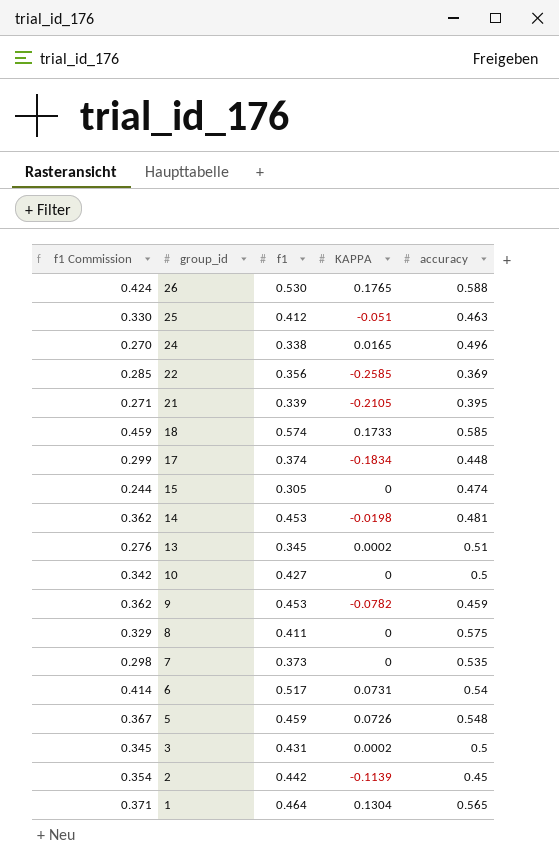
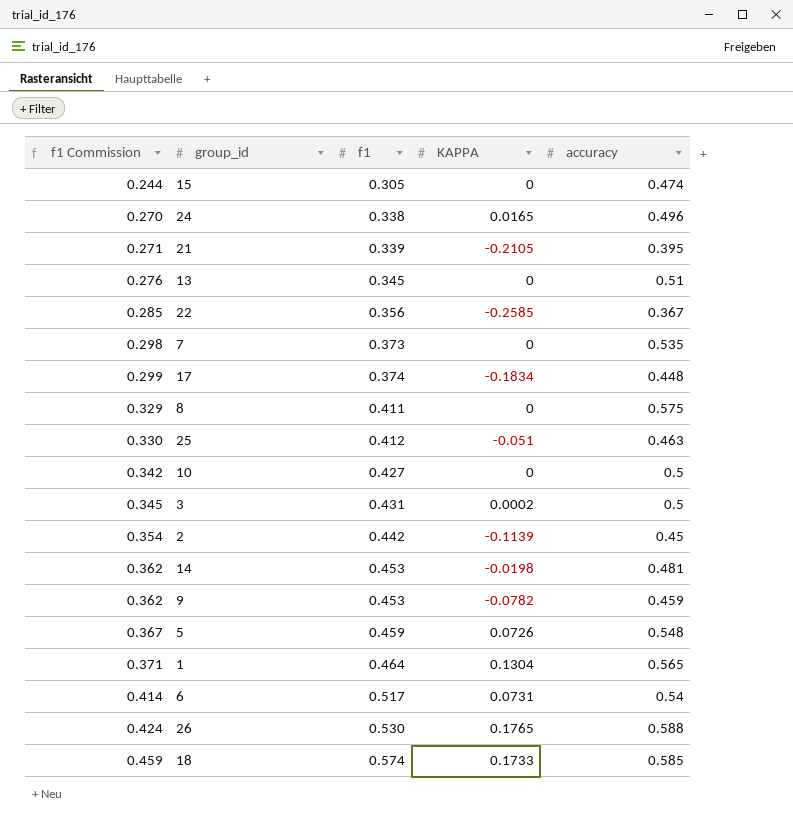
row order: group_id descending -> f1 Commission ascending
13 | KAPPA: 0.0002 -> 0
22 | accuracy: 0.369 -> 0.367

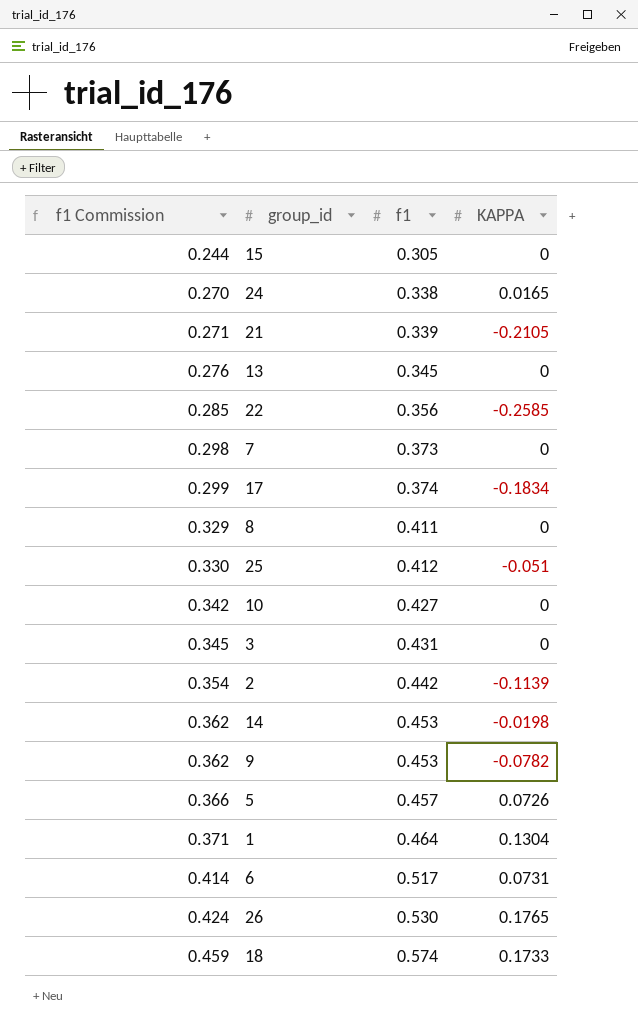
column accuracy | position: 5 -> none
3 | KAPPA: 0.0002 -> 0
5 | f1 Commission: 0.367 -> 0.366
5 | f1: 0.459 -> 0.457

